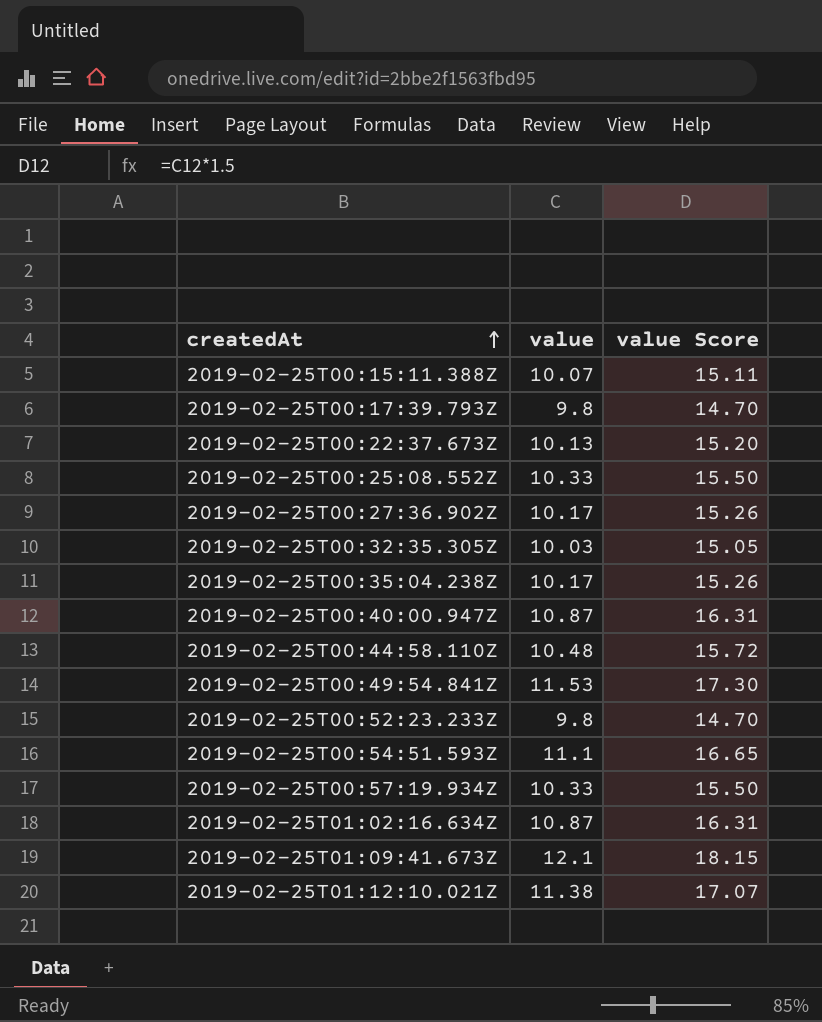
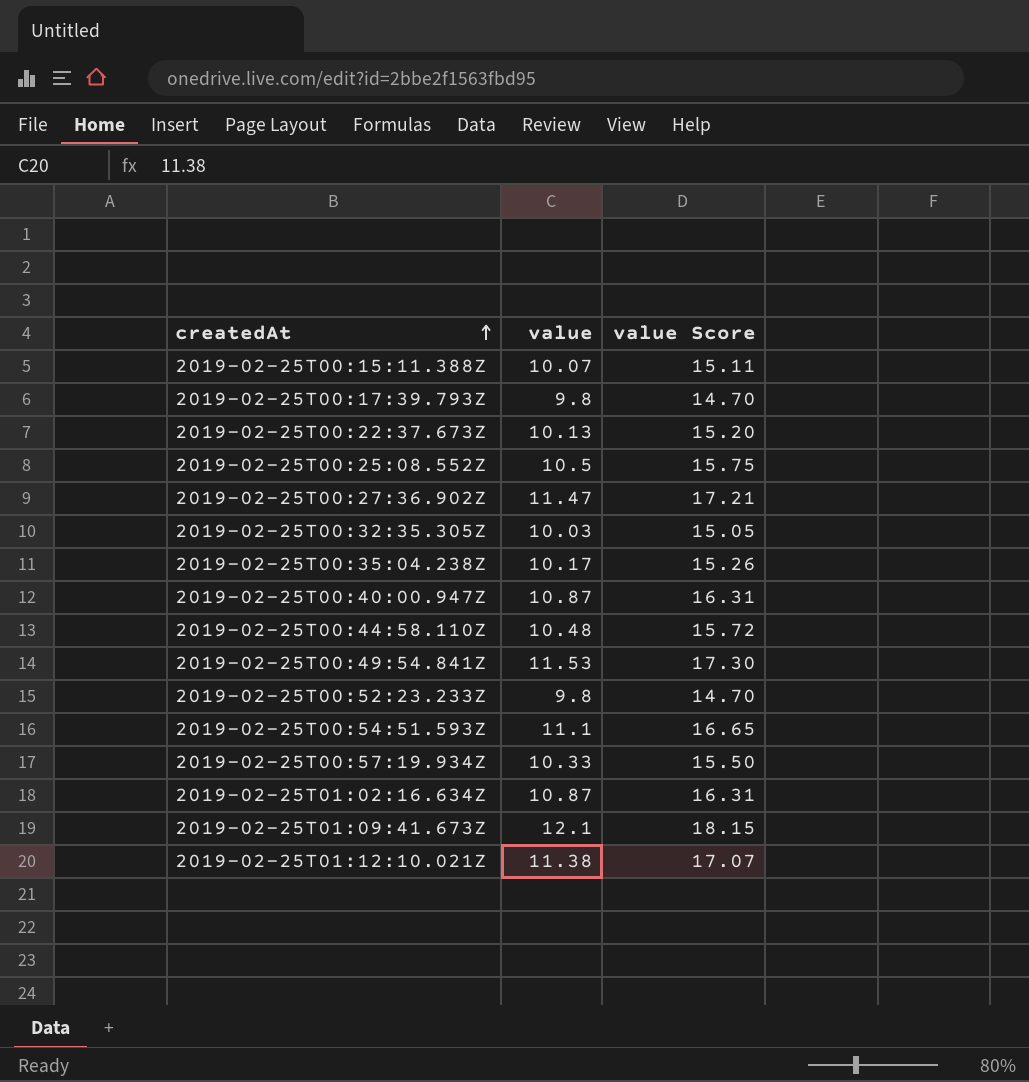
2019-02-25T00:25:08.552Z | value: 10.33 -> 10.5
2019-02-25T00:25:08.552Z | value Score: 15.50 -> 15.75
2019-02-25T00:27:36.902Z | value: 10.17 -> 11.47
2019-02-25T00:27:36.902Z | value Score: 15.26 -> 17.21

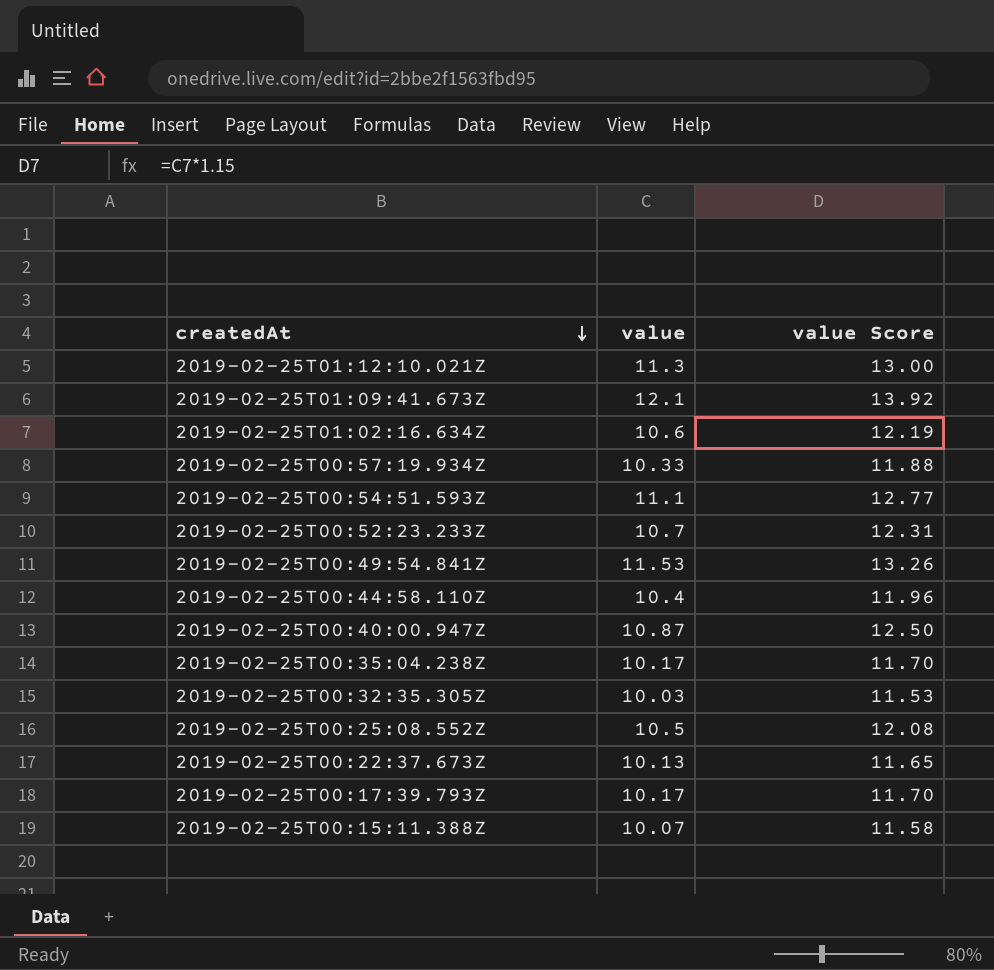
row order: createdAt ascending -> createdAt descending
column value Score | formula: [value] * 1.5 -> [value] * 1.15
row 2019-02-25T00:27:36.902Z: 11.47 | 17.21 -> none
2019-02-25T01:12:10.021Z | value: 11.38 -> 11.3
2019-02-25T01:02:16.634Z | value: 10.87 -> 10.6
2019-02-25T00:52:23.233Z | value: 9.8 -> 10.7
2019-02-25T00:44:58.110Z | value: 10.48 -> 10.4
2019-02-25T00:17:39.793Z | value: 9.8 -> 10.17

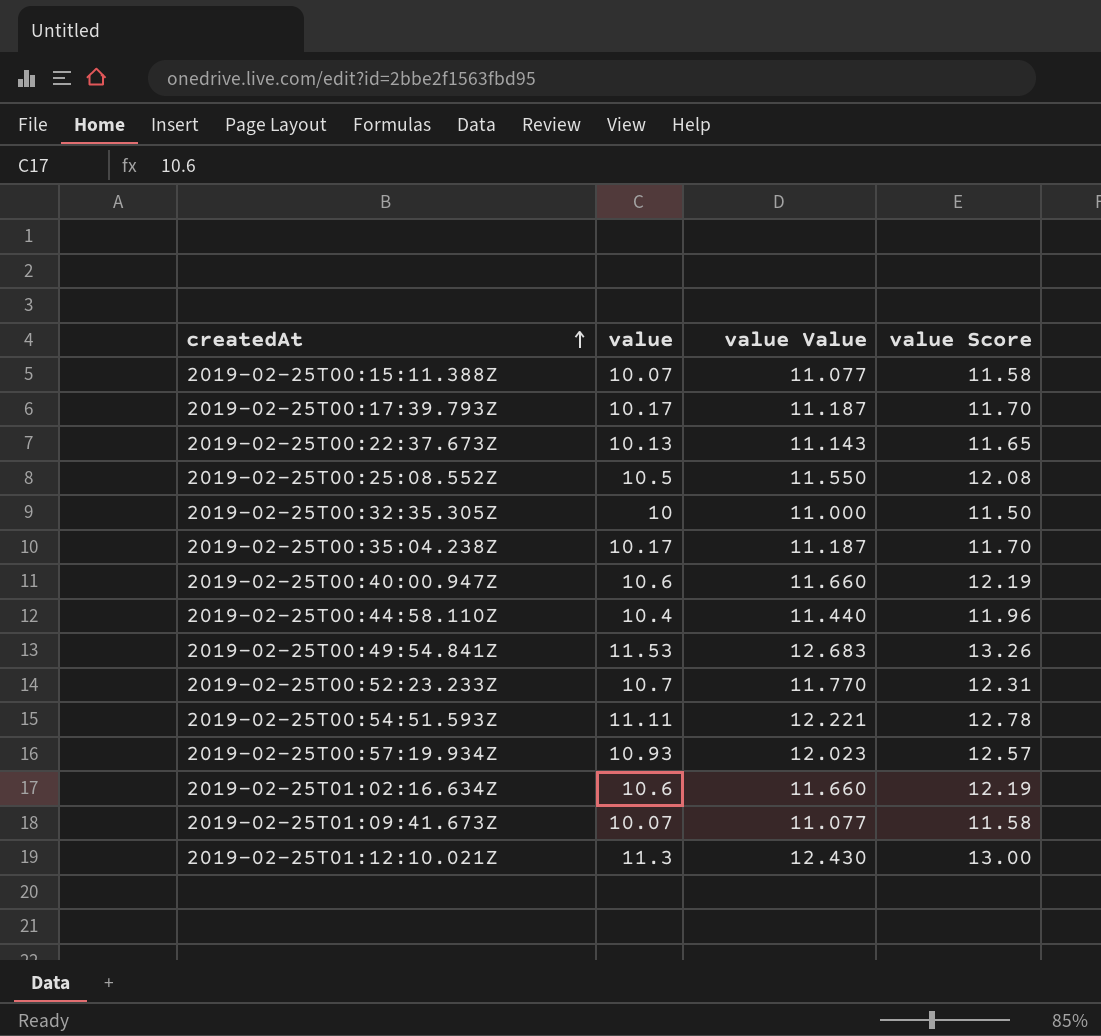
row order: createdAt descending -> createdAt ascending
column value Value | formula: none -> [value] * 1.1
2019-02-25T00:32:35.305Z | value: 10.03 -> 10
2019-02-25T00:32:35.305Z | value Score: 11.53 -> 11.50
2019-02-25T00:40:00.947Z | value: 10.87 -> 10.6
2019-02-25T00:40:00.947Z | value Score: 12.50 -> 12.19
2019-02-25T00:54:51.593Z | value: 11.1 -> 11.11
2019-02-25T00:54:51.593Z | value Score: 12.77 -> 12.78
2019-02-25T00:57:19.934Z | value: 10.33 -> 10.93
2019-02-25T00:57:19.934Z | value Score: 11.88 -> 12.57
2019-02-25T01:09:41.673Z | value: 12.1 -> 10.07
2019-02-25T01:09:41.673Z | value Score: 13.92 -> 11.58

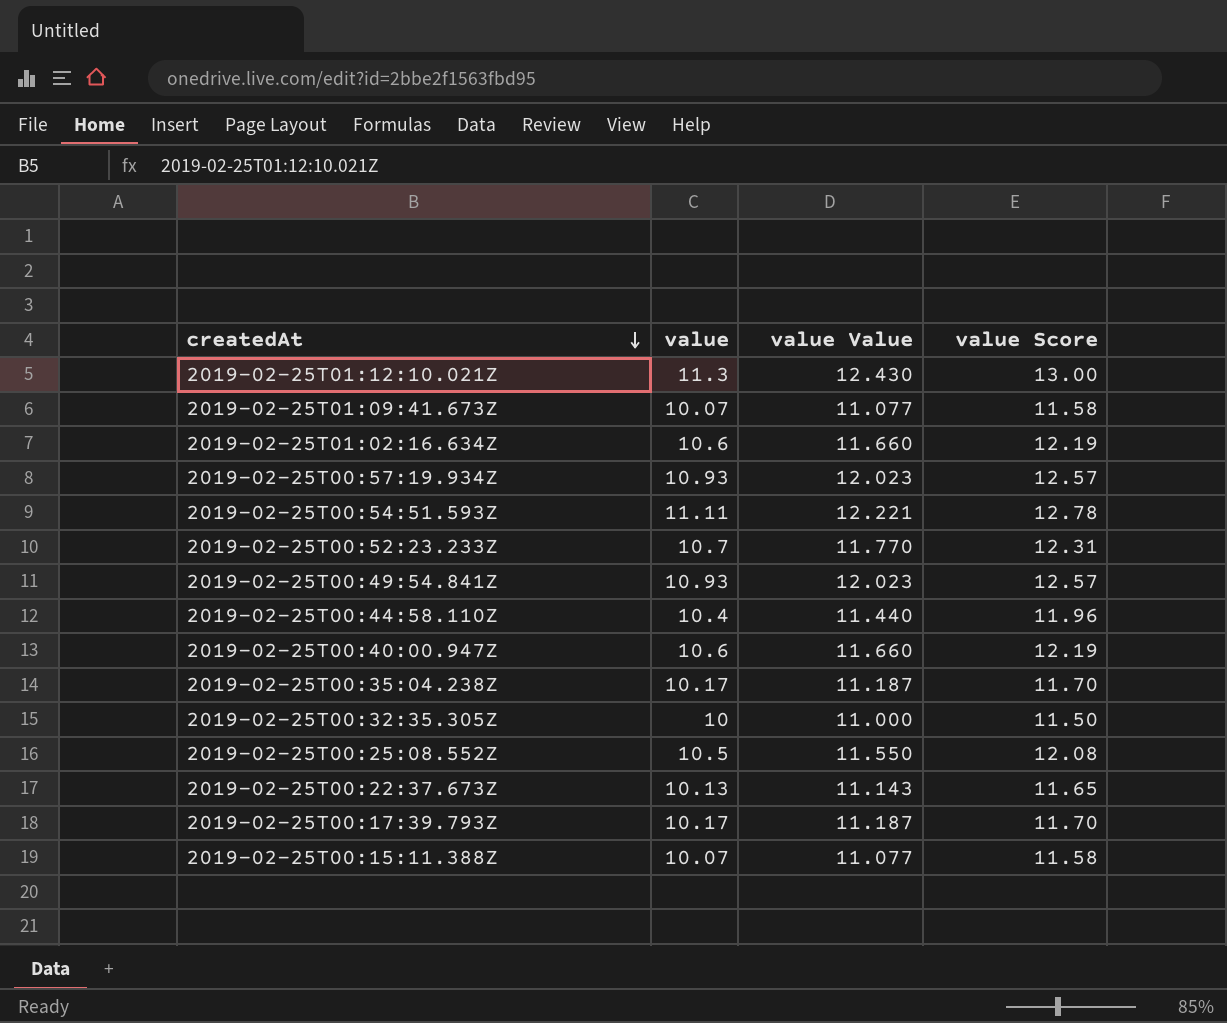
row order: createdAt ascending -> createdAt descending
2019-02-25T00:49:54.841Z | value: 11.53 -> 10.93
2019-02-25T00:49:54.841Z | value Value: 12.683 -> 12.023
2019-02-25T00:49:54.841Z | value Score: 13.26 -> 12.57

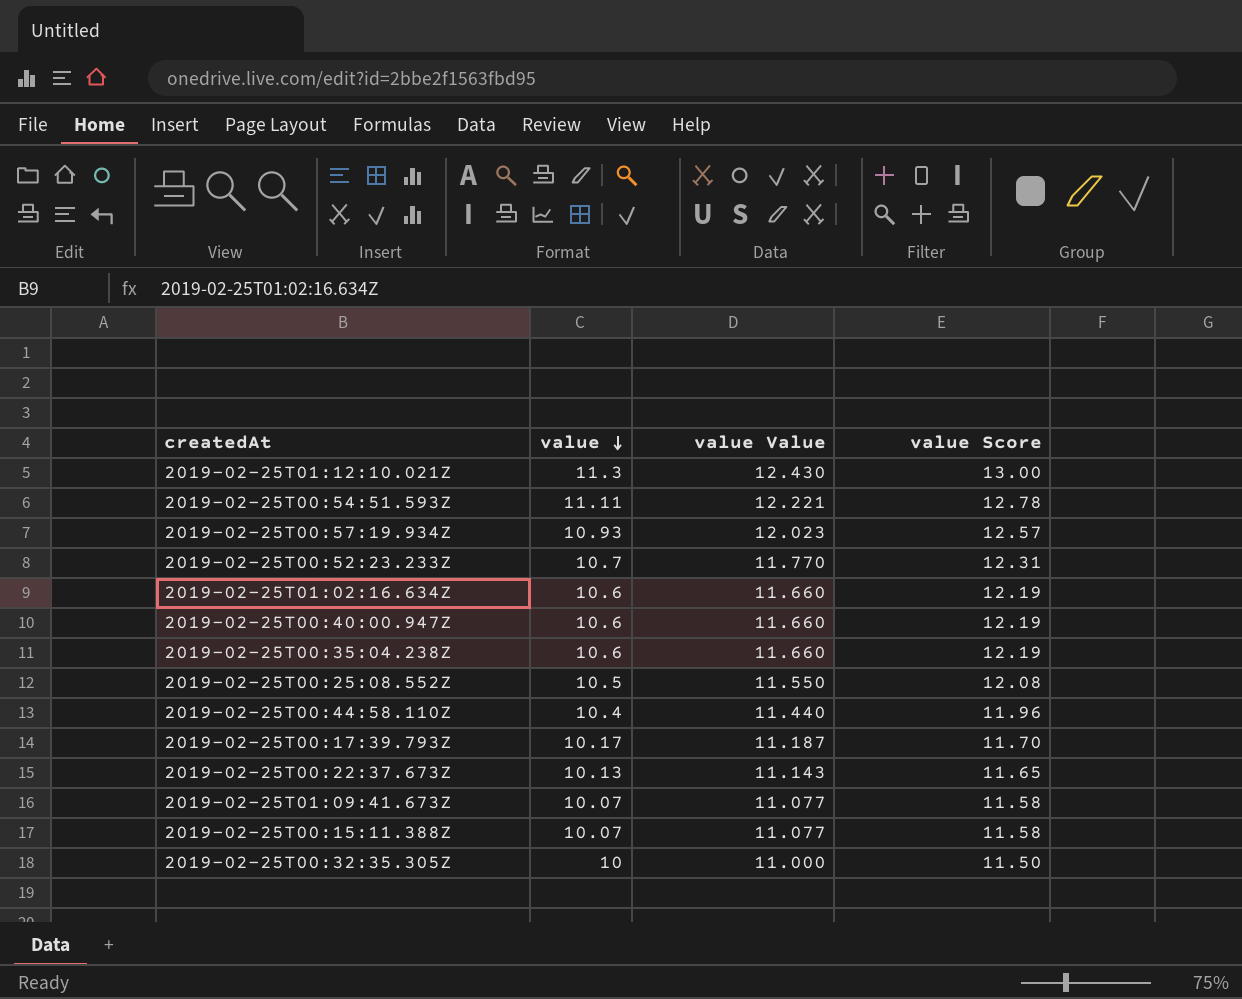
row order: createdAt descending -> value descending
row 2019-02-25T00:49:54.841Z: 10.93 | 12.023 | 12.57 -> none
2019-02-25T00:35:04.238Z | value: 10.17 -> 10.6
2019-02-25T00:35:04.238Z | value Value: 11.187 -> 11.660
2019-02-25T00:35:04.238Z | value Score: 11.70 -> 12.19

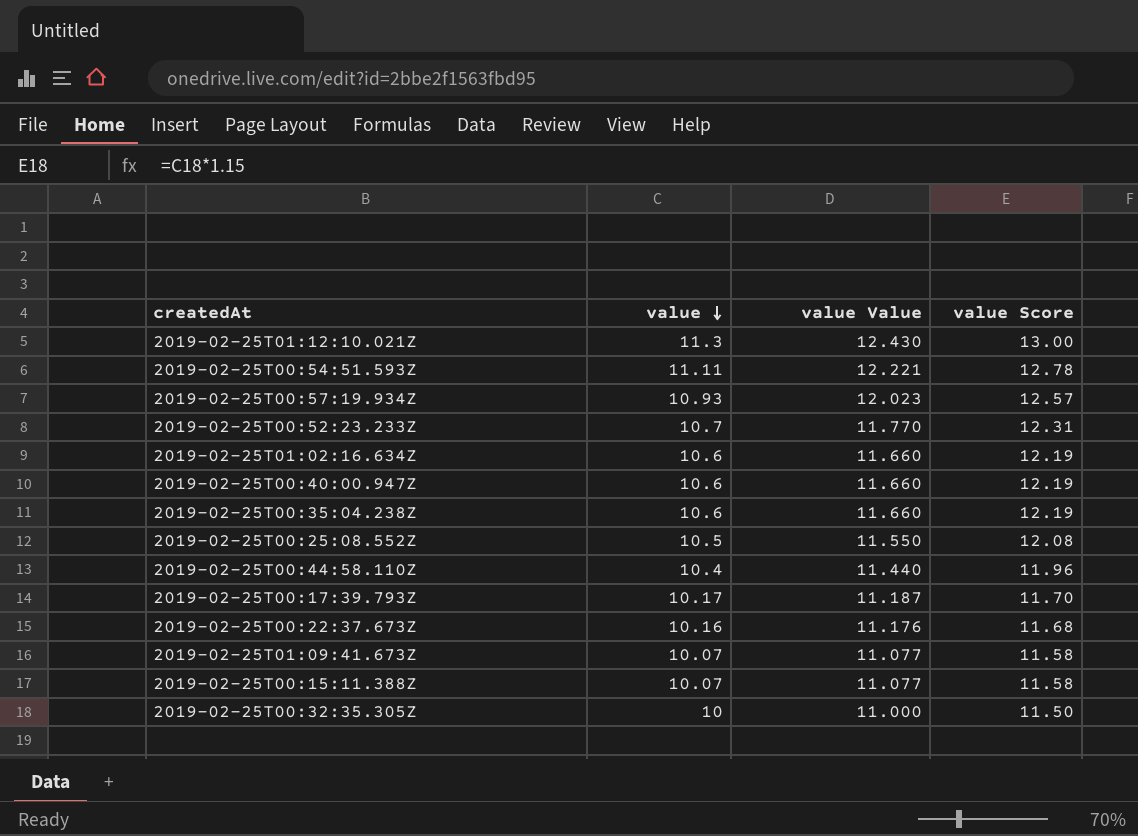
2019-02-25T00:22:37.673Z | value: 10.13 -> 10.16
2019-02-25T00:22:37.673Z | value Value: 11.143 -> 11.176
2019-02-25T00:22:37.673Z | value Score: 11.65 -> 11.68

